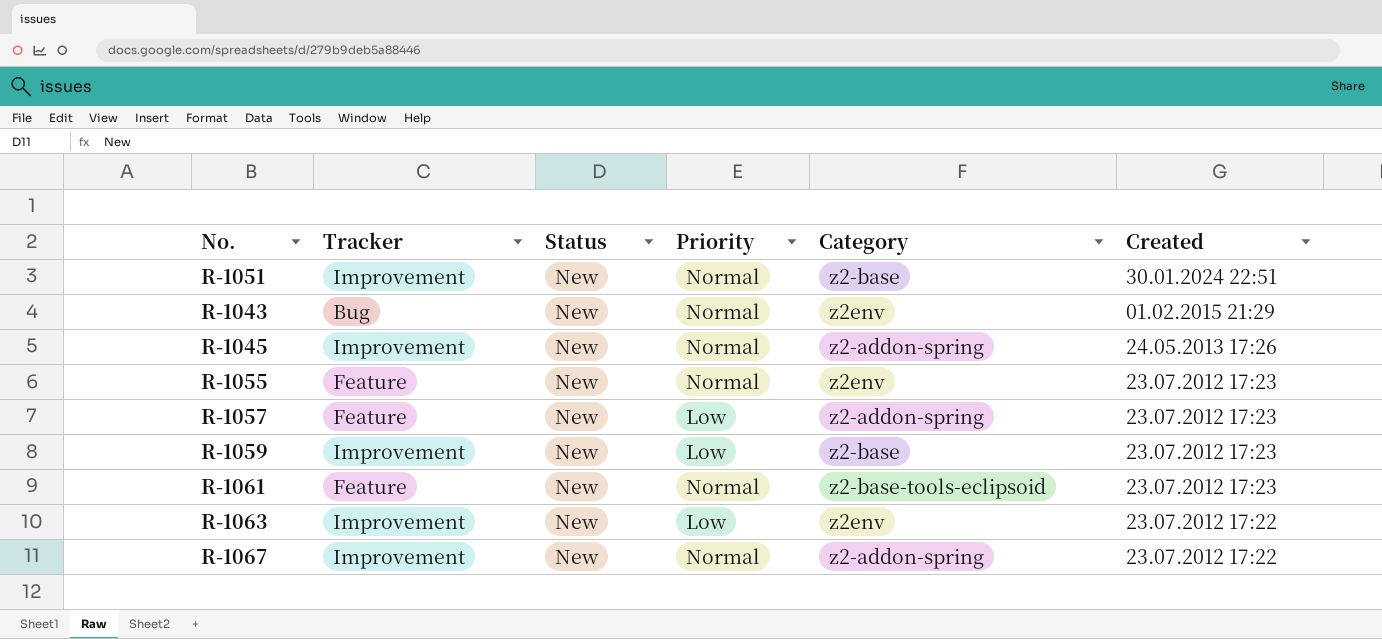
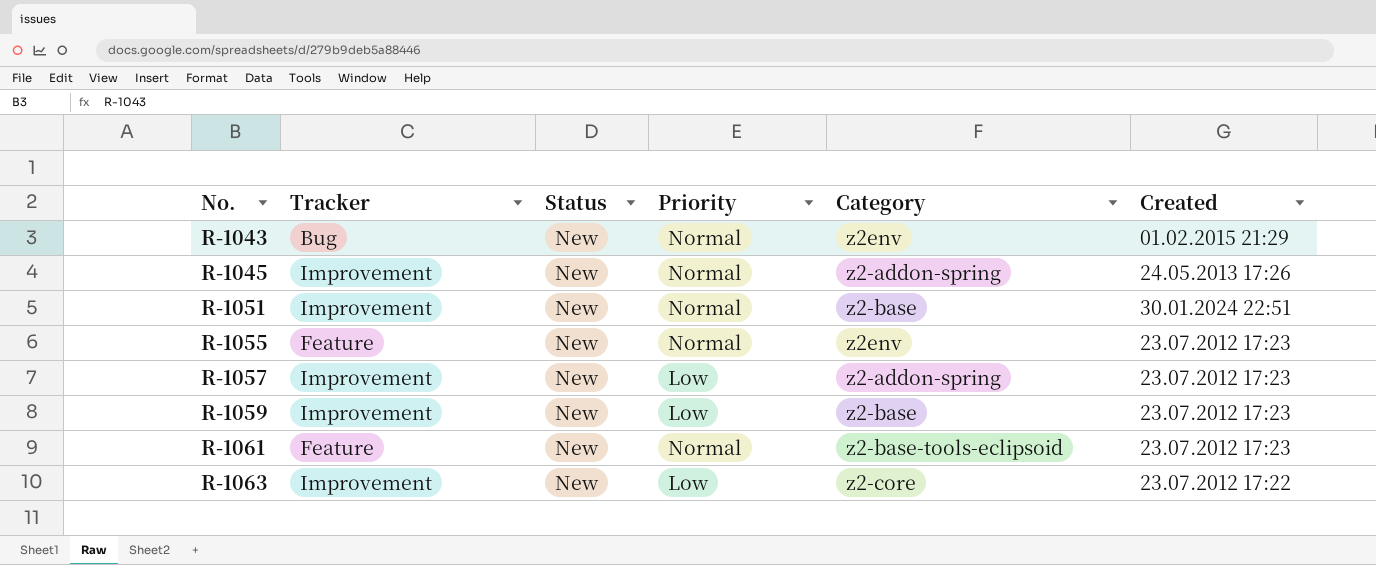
row order: Created descending -> No. ascending
row R-1067: Improvement | New | Normal | z2-addon-spring | 23.07.2012 17:22 -> none
R-1057 | Tracker: Feature -> Improvement
R-1063 | Category: z2env -> z2-core

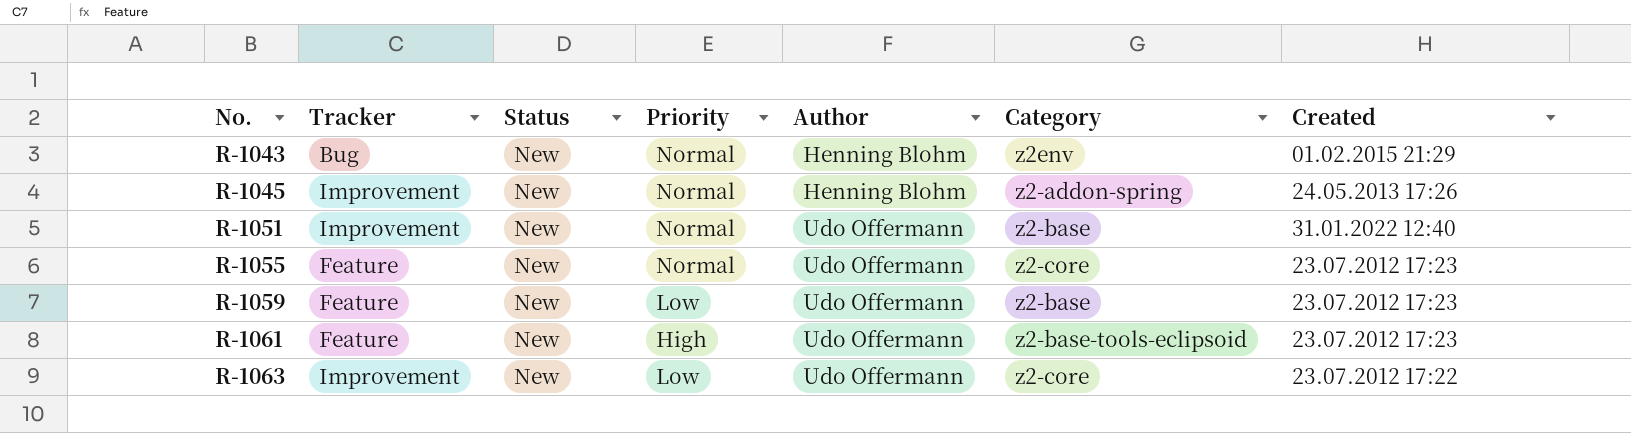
column Author | position: none -> 5
row R-1057: Improvement | New | Low | z2-addon-spring | 23.07.2012 17:23 -> none
R-1051 | Created: 30.01.2024 22:51 -> 31.01.2022 12:40
R-1055 | Category: z2env -> z2-core
R-1059 | Tracker: Improvement -> Feature
R-1061 | Priority: Normal -> High

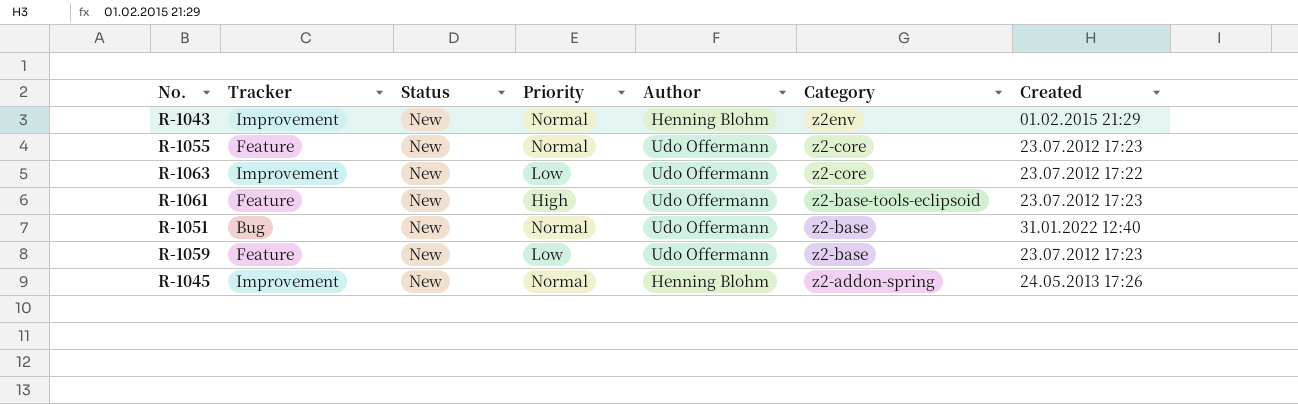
row order: No. ascending -> Category descending
R-1043 | Tracker: Bug -> Improvement
R-1051 | Tracker: Improvement -> Bug

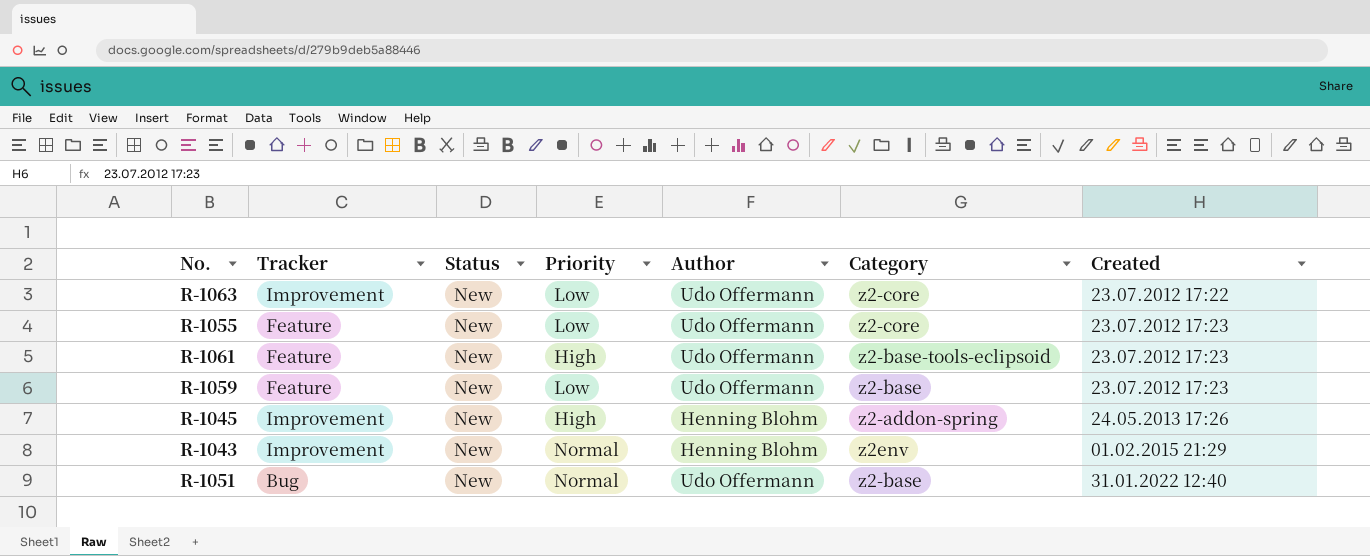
row order: Category descending -> Created ascending
R-1055 | Priority: Normal -> Low
R-1045 | Priority: Normal -> High

